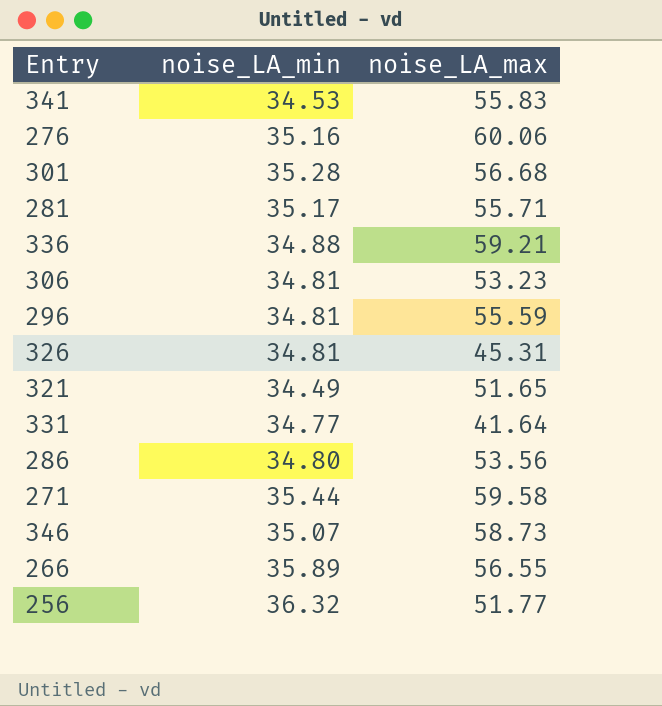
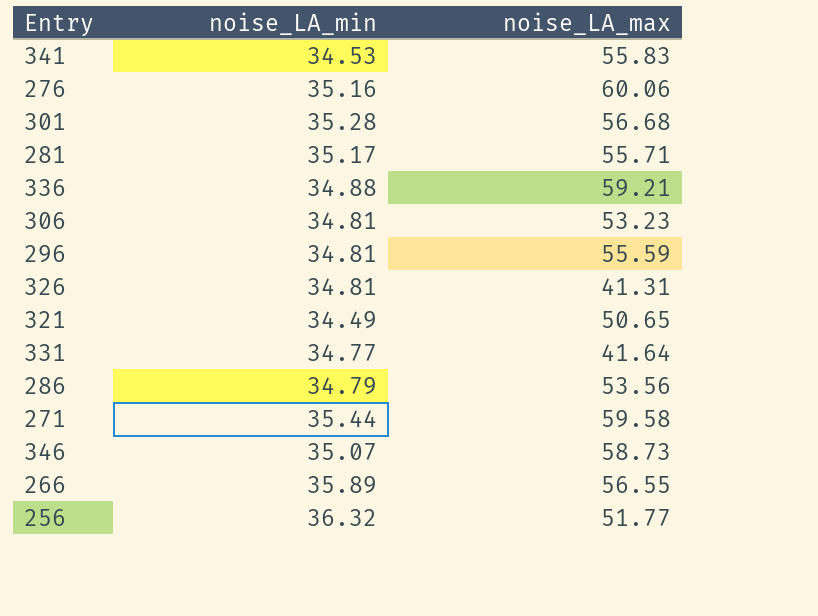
326 | noise_LA_max: 45.31 -> 41.31
321 | noise_LA_max: 51.65 -> 50.65
286 | noise_LA_min: 34.80 -> 34.79

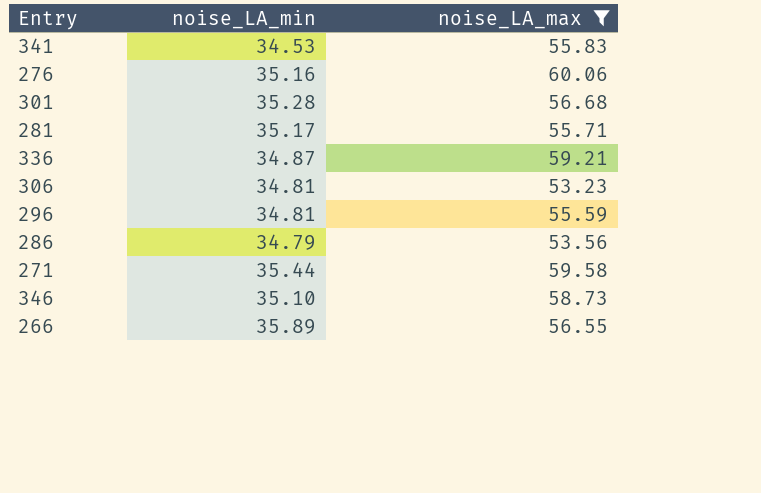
filter: none -> noise_LA_max >= 53.23
336 | noise_LA_min: 34.88 -> 34.87
346 | noise_LA_min: 35.07 -> 35.10

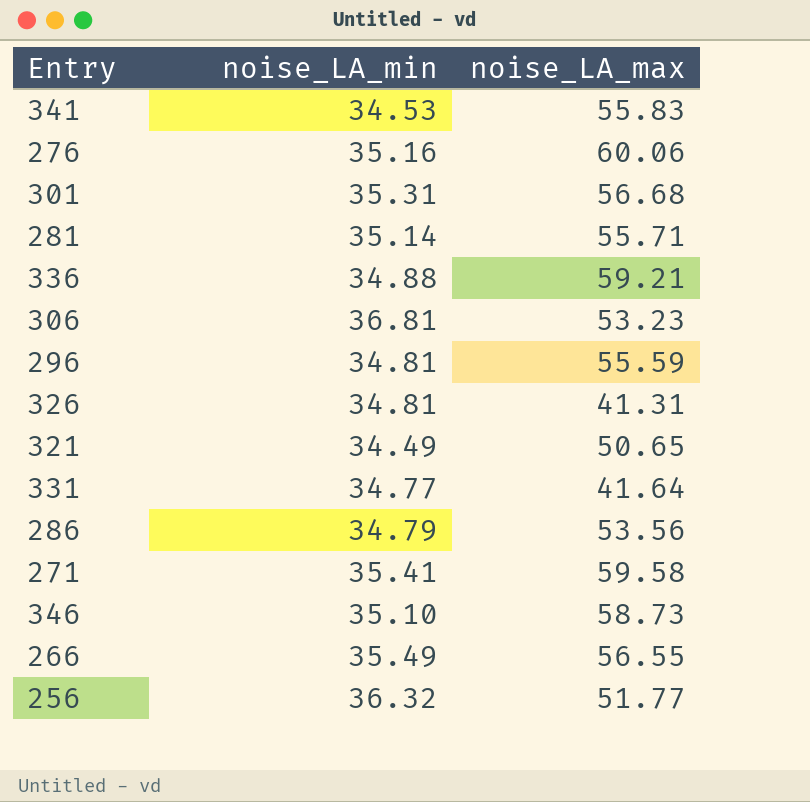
filter: noise_LA_max >= 53.23 -> none
301 | noise_LA_min: 35.28 -> 35.31
281 | noise_LA_min: 35.17 -> 35.14
336 | noise_LA_min: 34.87 -> 34.88
306 | noise_LA_min: 34.81 -> 36.81
271 | noise_LA_min: 35.44 -> 35.41
266 | noise_LA_min: 35.89 -> 35.49

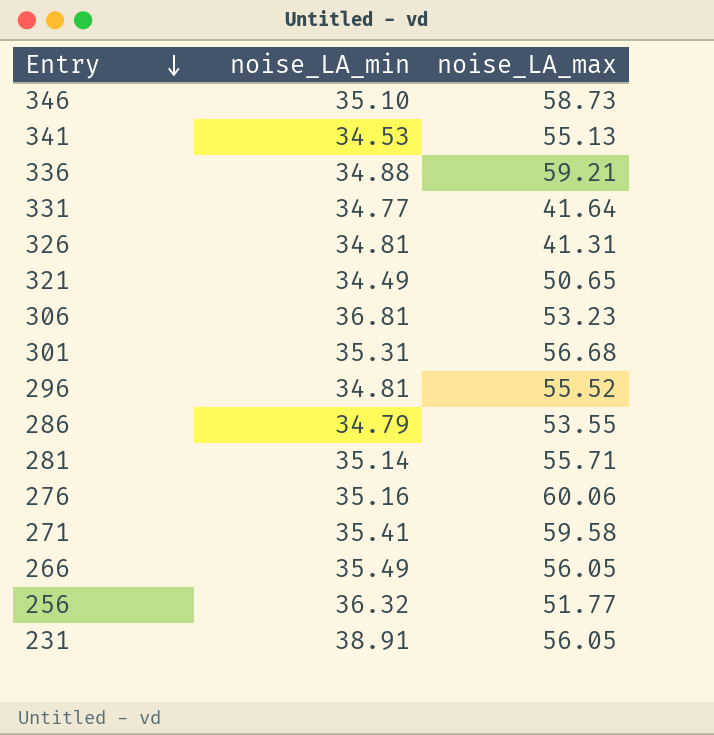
row order: none -> Entry descending
341 | noise_LA_max: 55.83 -> 55.13
296 | noise_LA_max: 55.59 -> 55.52
286 | noise_LA_max: 53.56 -> 53.55
266 | noise_LA_max: 56.55 -> 56.05
row 231: none -> 38.91 | 56.05

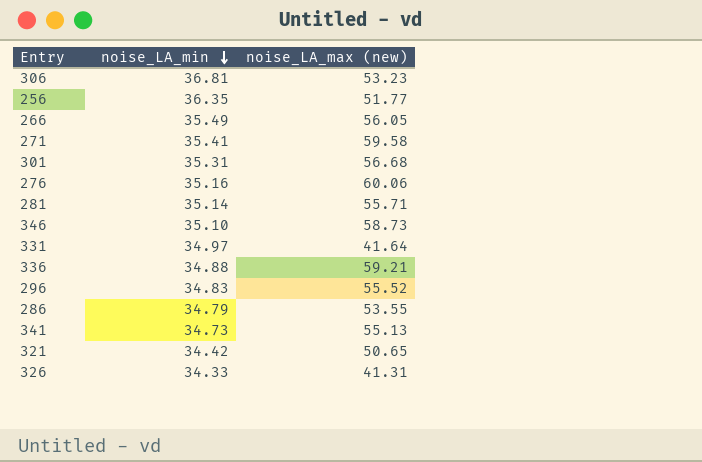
row order: Entry descending -> noise_LA_min descending
column name: noise_LA_max -> noise_LA_max (new)
row 231: 38.91 | 56.05 -> none
256 | noise_LA_min: 36.32 -> 36.35
331 | noise_LA_min: 34.77 -> 34.97
296 | noise_LA_min: 34.81 -> 34.83
341 | noise_LA_min: 34.53 -> 34.73
321 | noise_LA_min: 34.49 -> 34.42
326 | noise_LA_min: 34.81 -> 34.33

